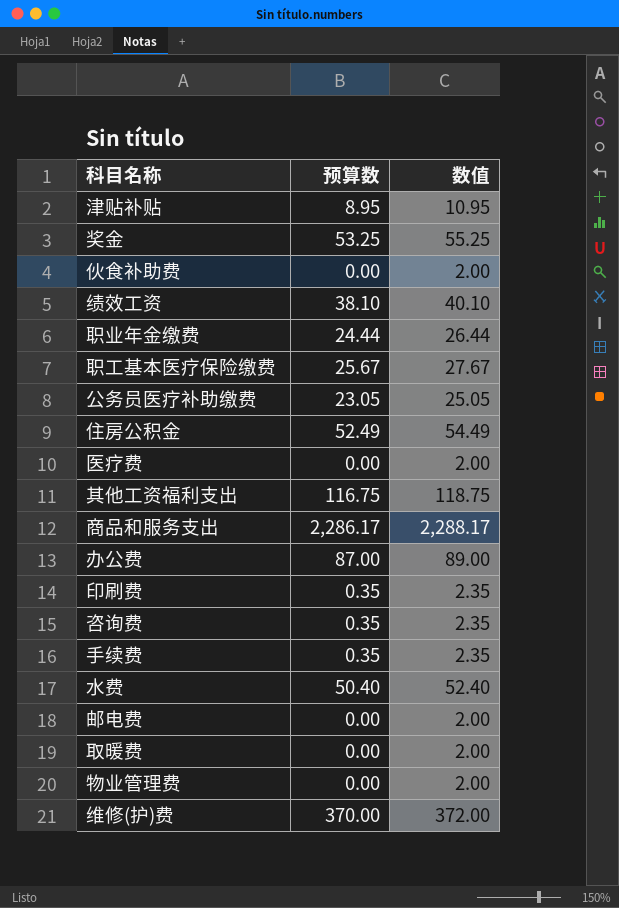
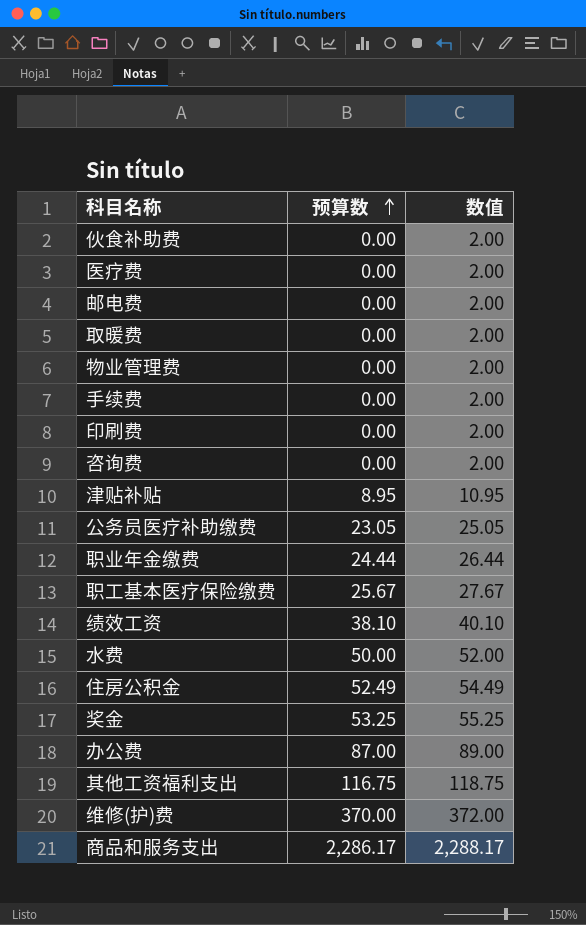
row order: none -> 预算数 ascending
手续费 | 预算数: 0.35 -> 0.00
手续费 | 数值: 2.35 -> 2.00
印刷费 | 预算数: 0.35 -> 0.00
印刷费 | 数值: 2.35 -> 2.00
咨询费 | 预算数: 0.35 -> 0.00
咨询费 | 数值: 2.35 -> 2.00
水费 | 预算数: 50.40 -> 50.00
水费 | 数值: 52.40 -> 52.00

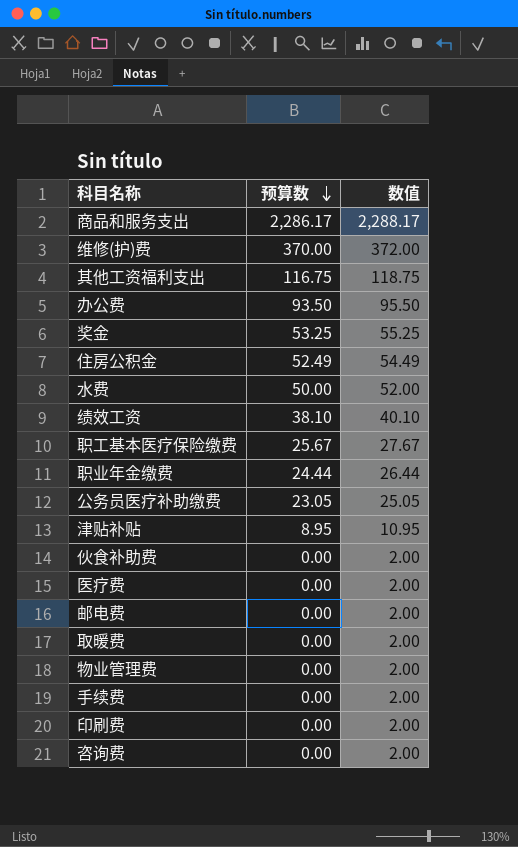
row order: 预算数 ascending -> 预算数 descending
办公费 | 预算数: 87.00 -> 93.50
办公费 | 数值: 89.00 -> 95.50

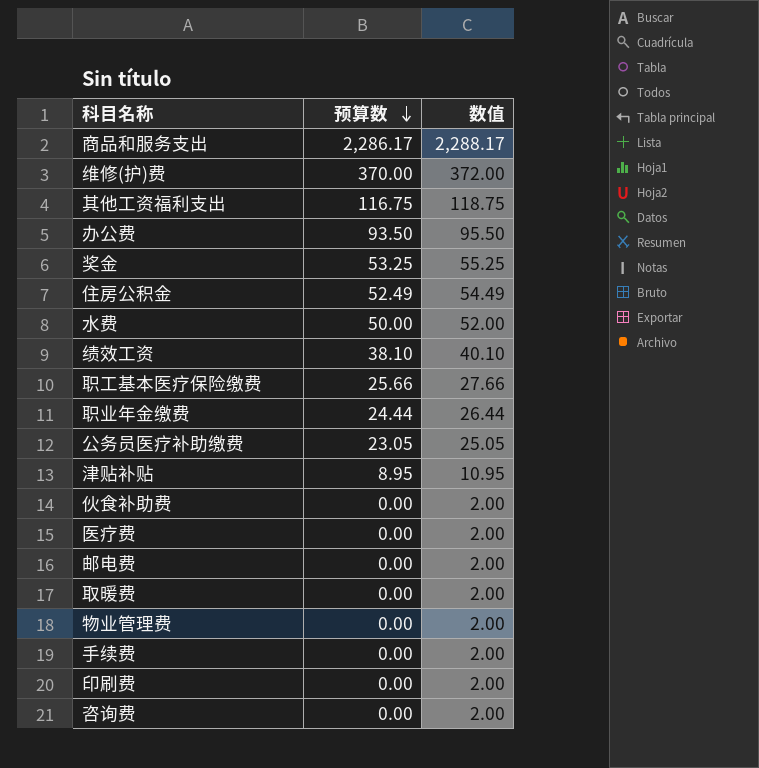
职工基本医疗保险缴费 | 预算数: 25.67 -> 25.66
职工基本医疗保险缴费 | 数值: 27.67 -> 27.66

